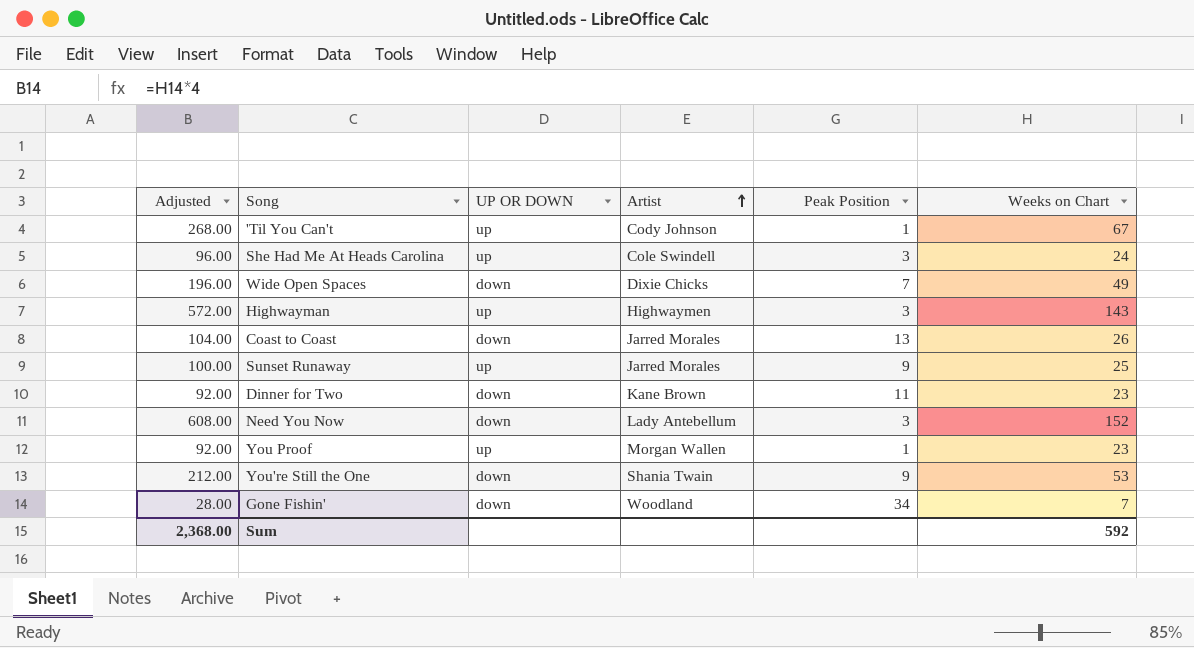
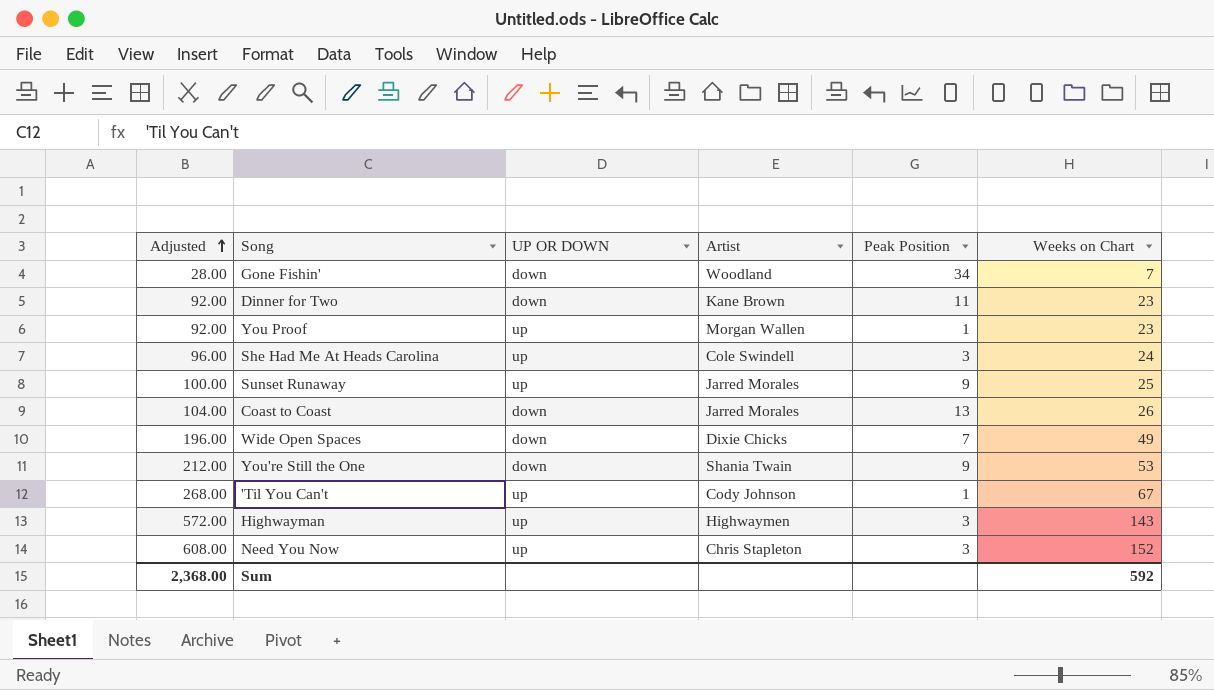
row order: Artist ascending -> Adjusted ascending
Need You Now | UP OR DOWN: down -> up
Need You Now | Artist: Lady Antebellum -> Chris Stapleton

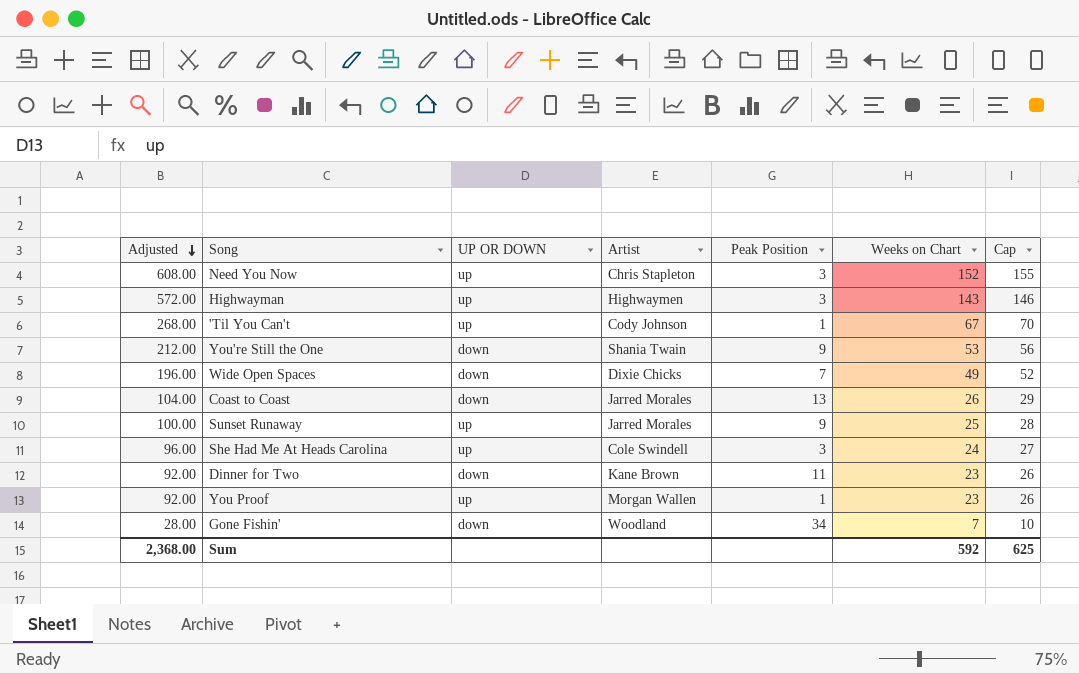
row order: Adjusted ascending -> Adjusted descending
column Cap | formula: none -> [Weeks on Chart] + 3

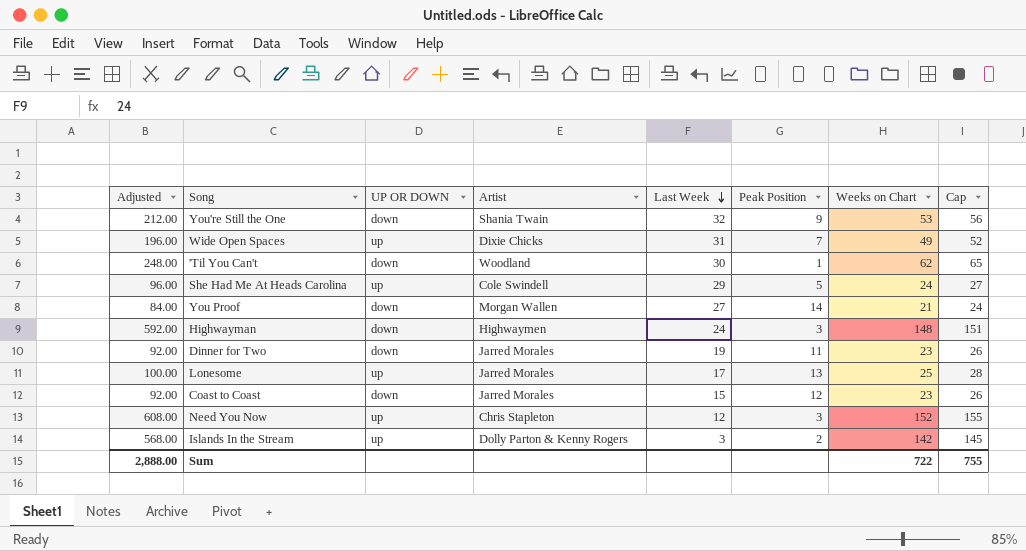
row order: Adjusted descending -> Last Week descending
column Last Week | position: none -> 5
row Sunset Runaway: 100.00 | up | Jarred Morales | 9 | 25 | 28 -> none
row Gone Fishin': 28.00 | down | Woodland | 34 | 7 | 10 -> none
Wide Open Spaces | UP OR DOWN: down -> up
'Til You Can't | Adjusted: 268.00 -> 248.00
'Til You Can't | UP OR DOWN: up -> down
'Til You Can't | Artist: Cody Johnson -> Woodland
'Til You Can't | Weeks on Chart: 67 -> 62
'Til You Can't | Cap: 70 -> 65
She Had Me At Heads Carolina | Peak Position: 3 -> 5
You Proof | Adjusted: 92.00 -> 84.00
You Proof | UP OR DOWN: up -> down
You Proof | Peak Position: 1 -> 14
You Proof | Weeks on Chart: 23 -> 21
You Proof | Cap: 26 -> 24
Highwayman | Adjusted: 572.00 -> 592.00
Highwayman | UP OR DOWN: up -> down
Highwayman | Weeks on Chart: 143 -> 148
Highwayman | Cap: 146 -> 151
Dinner for Two | Artist: Kane Brown -> Jarred Morales
row Lonesome: none -> 100.00 | up | Jarred Morales | 17 | 13 | 25 | 28
Coast to Coast | Adjusted: 104.00 -> 92.00
Coast to Coast | Peak Position: 13 -> 12
Coast to Coast | Weeks on Chart: 26 -> 23
Coast to Coast | Cap: 29 -> 26
row Islands In the Stream: none -> 568.00 | up | Dolly Parton & Kenny Rogers | 3 | 2 | 142 | 145
Sum | Adjusted: 2,368.00 -> 2,888.00
Sum | Weeks on Chart: 592 -> 722
Sum | Cap: 625 -> 755

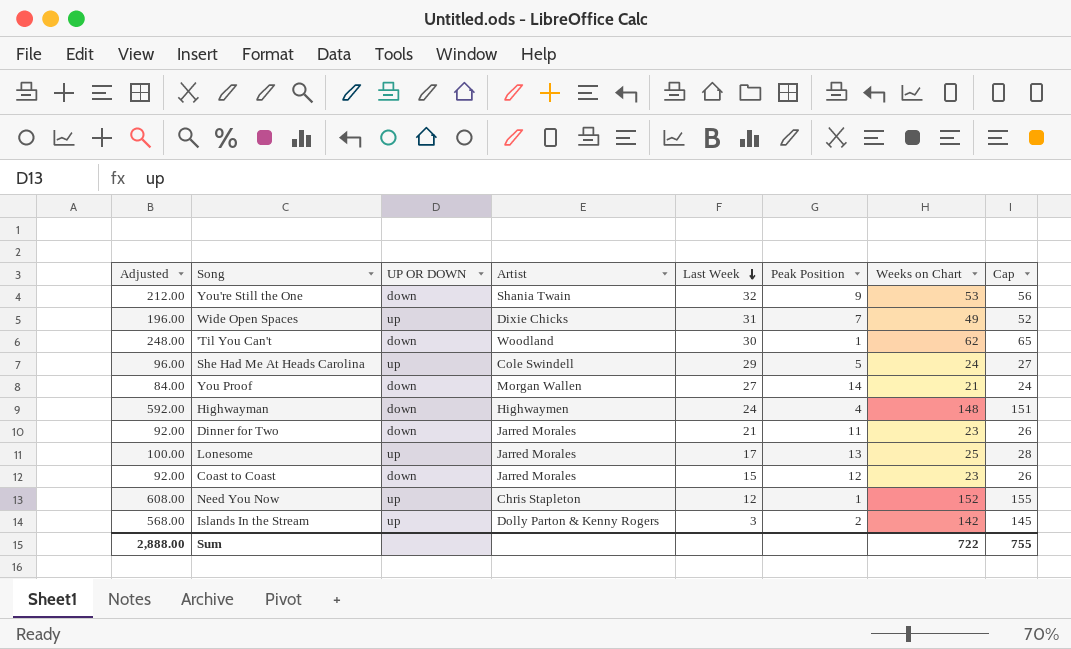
Highwayman | Peak Position: 3 -> 4
Dinner for Two | Last Week: 19 -> 21
Need You Now | Peak Position: 3 -> 1

